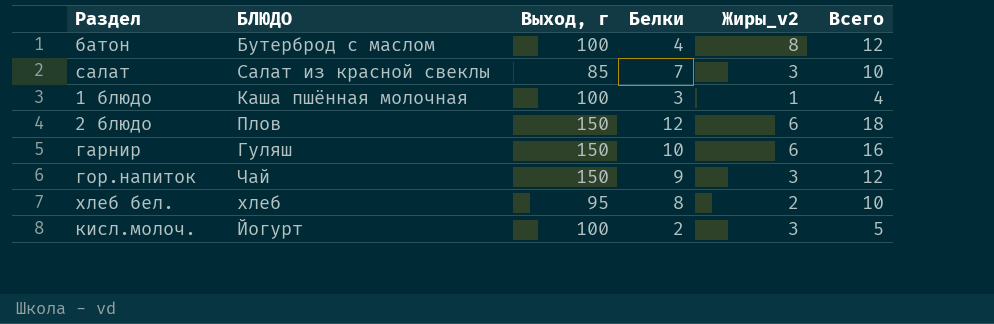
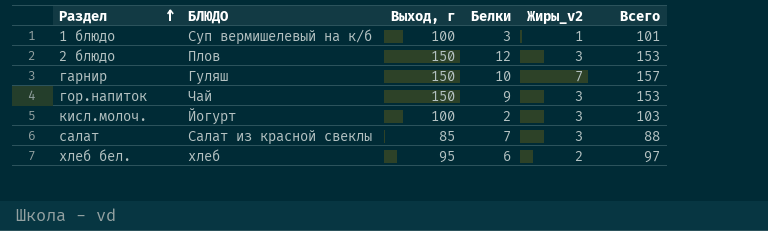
row order: none -> Раздел ascending
column Всего | formula: [Белки] + [Жиры_v2] -> [Выход, г] + [Жиры_v2]
row батон: Бутерброд с маслом | 100 | 4 | 8 | 12 -> none
1 блюдо | БЛЮДО: Каша пшённая молочная -> Суп вермишелевый на к/б
2 блюдо | Жиры_v2: 6 -> 3
гарнир | Жиры_v2: 6 -> 7
хлеб бел. | Белки: 8 -> 6

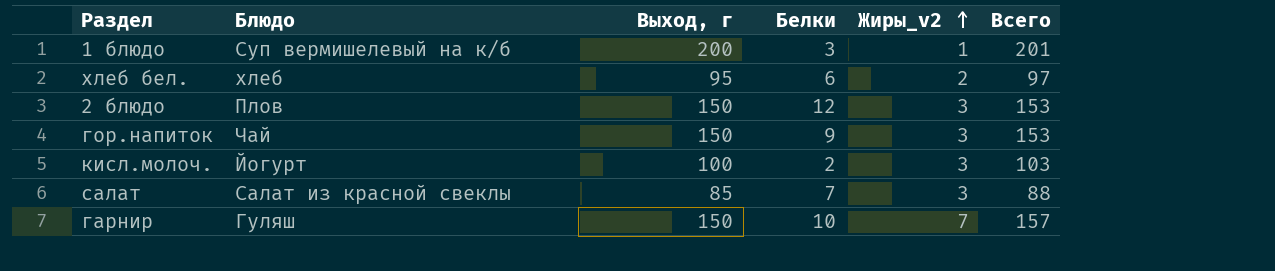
row order: Раздел ascending -> Жиры_v2 ascending
column name: БЛЮДО -> Блюдо
1 блюдо | Выход, г: 100 -> 200
1 блюдо | Всего: 101 -> 201

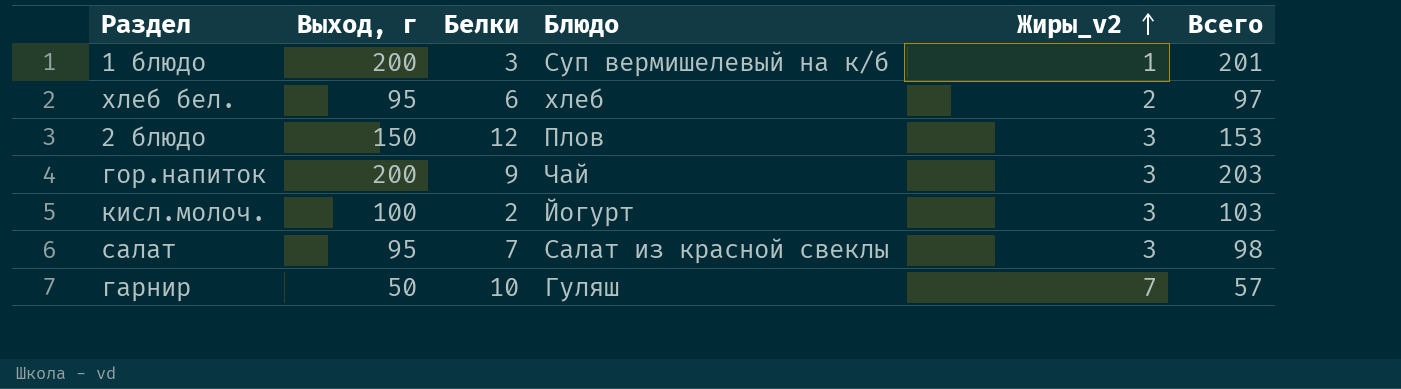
column Блюдо | position: 2 -> 4
гор.напиток | Выход, г: 150 -> 200
гор.напиток | Всего: 153 -> 203
салат | Выход, г: 85 -> 95
салат | Всего: 88 -> 98
гарнир | Выход, г: 150 -> 50
гарнир | Всего: 157 -> 57

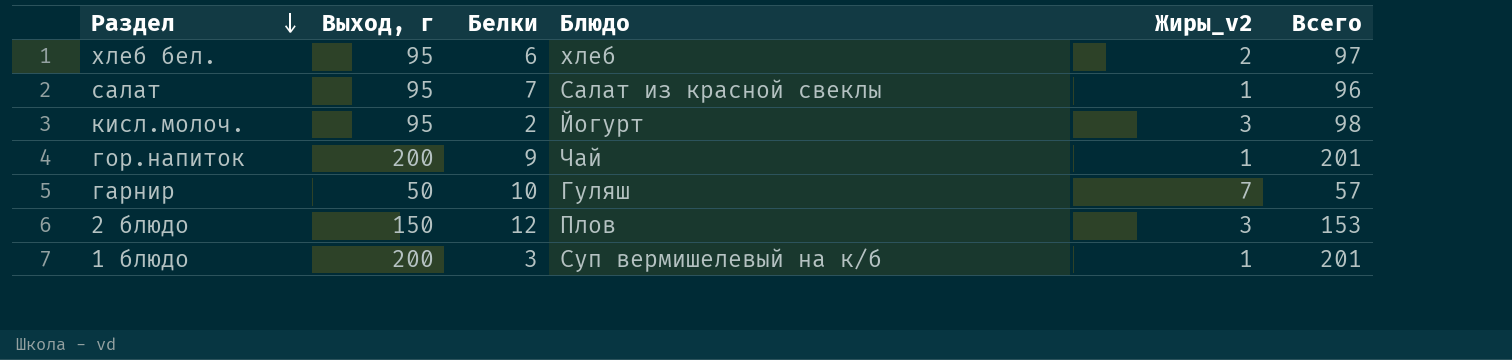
row order: Жиры_v2 ascending -> Раздел descending
салат | Жиры_v2: 3 -> 1
салат | Всего: 98 -> 96
кисл.молоч. | Выход, г: 100 -> 95
кисл.молоч. | Всего: 103 -> 98
гор.напиток | Жиры_v2: 3 -> 1
гор.напиток | Всего: 203 -> 201

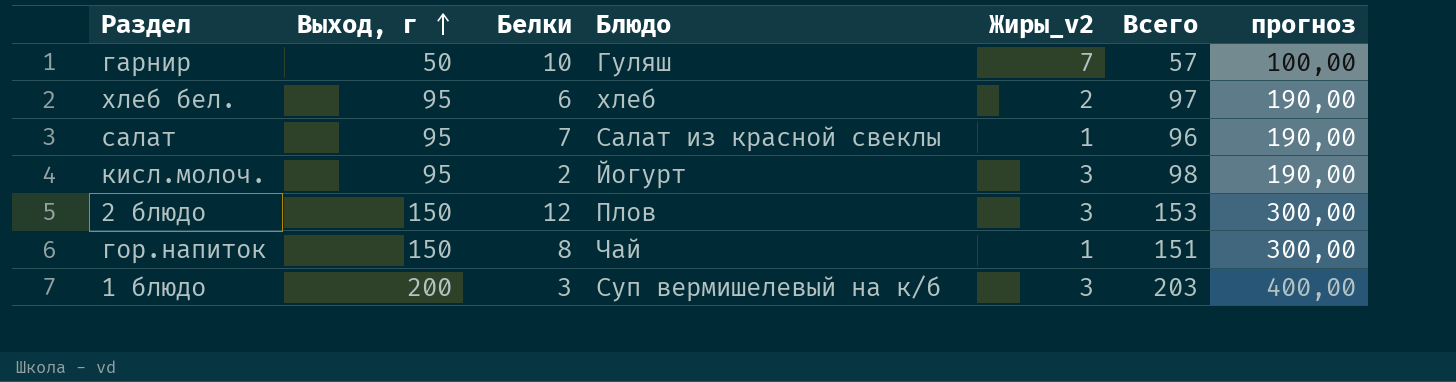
row order: Раздел descending -> Выход, г ascending
column прогноз | formula: none -> [Выход, г] * 2
гор.напиток | Выход, г: 200 -> 150
гор.напиток | Белки: 9 -> 8
гор.напиток | Всего: 201 -> 151
1 блюдо | Жиры_v2: 1 -> 3
1 блюдо | Всего: 201 -> 203

